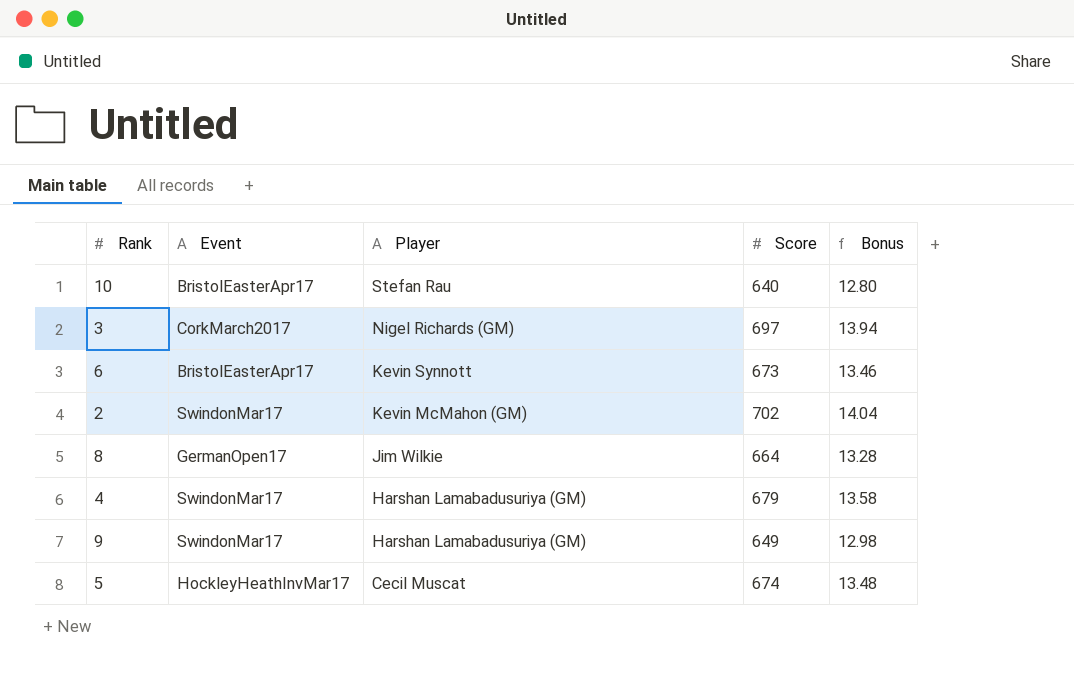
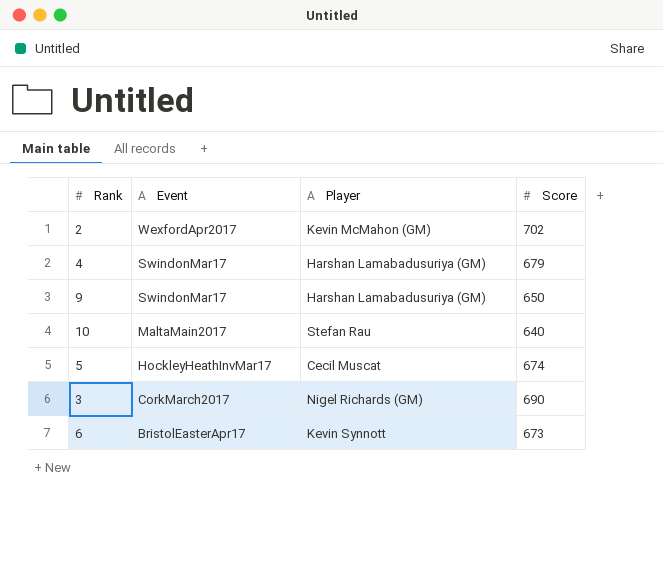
row order: Player descending -> Event descending
column Bonus | formula: [Score] * 0.02 -> none
row 8: GermanOpen17 | Jim Wilkie | 664 | 13.28 -> none
2 | Event: SwindonMar17 -> WexfordApr2017
9 | Score: 649 -> 650
10 | Event: BristolEasterApr17 -> MaltaMain2017
3 | Score: 697 -> 690

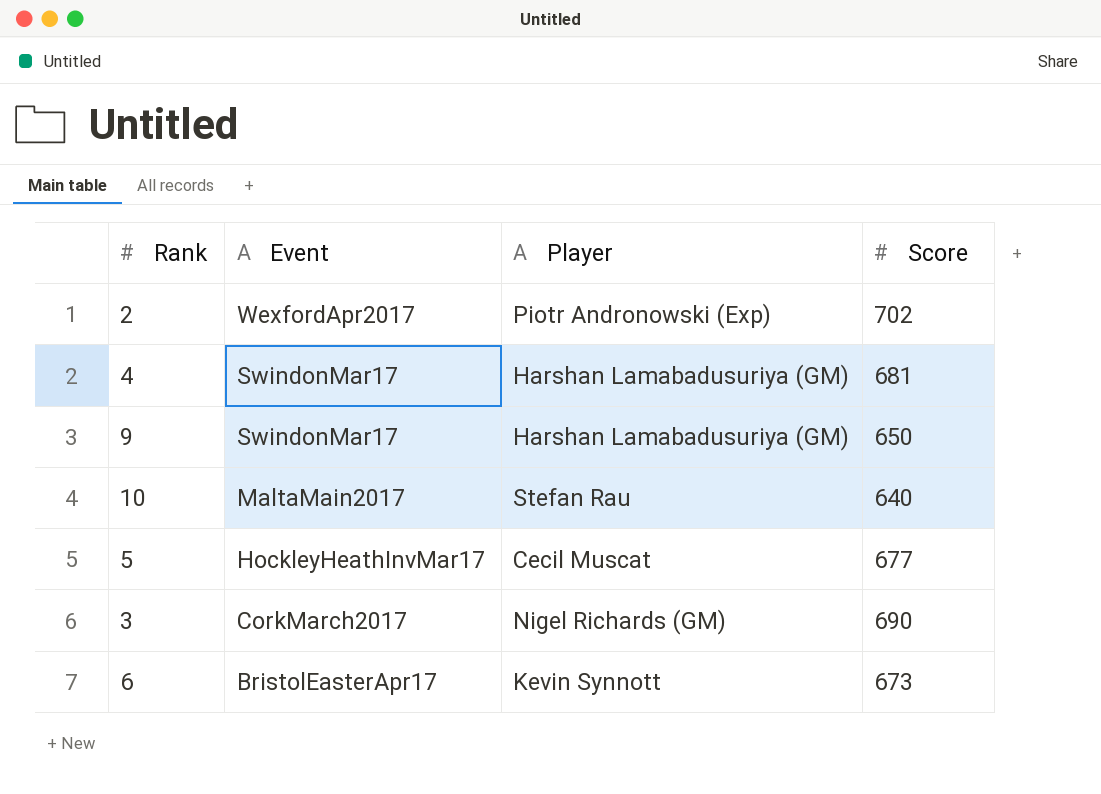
2 | Player: Kevin McMahon (GM) -> Piotr Andronowski (Exp)
4 | Score: 679 -> 681
5 | Score: 674 -> 677

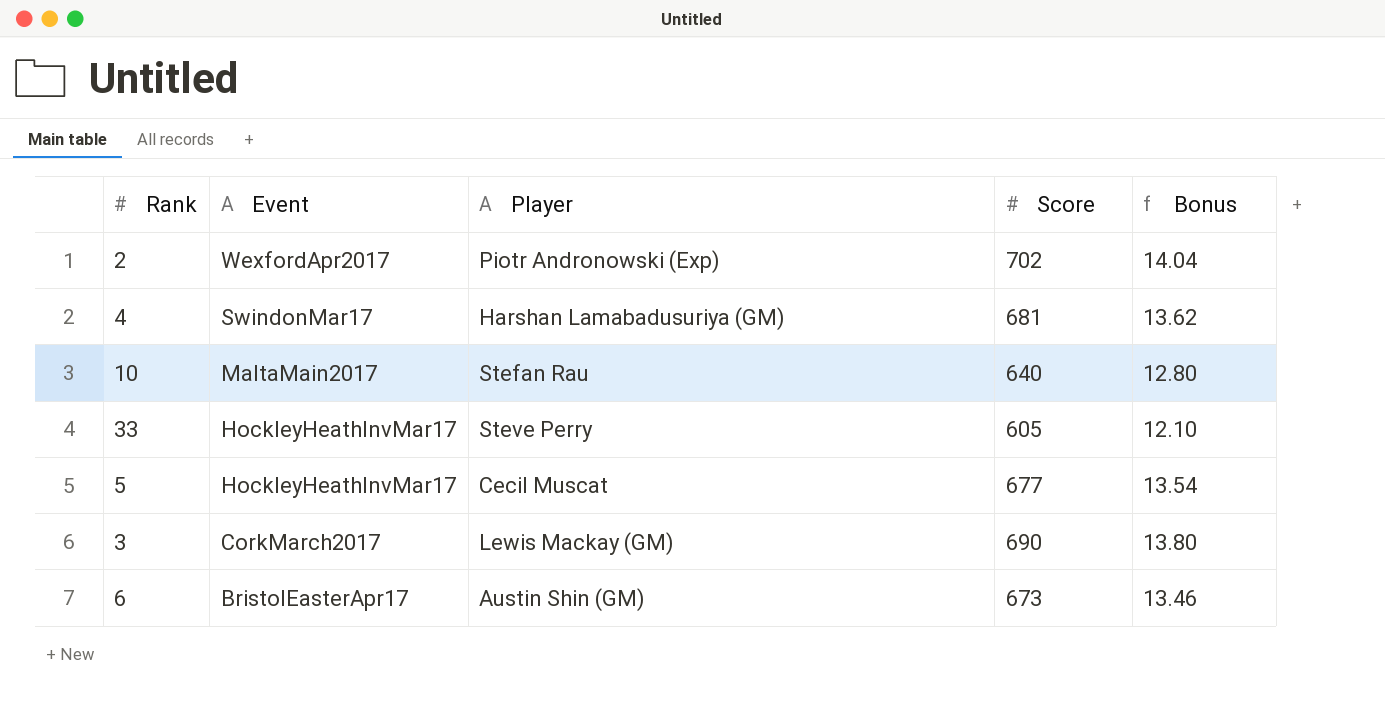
column Bonus | formula: none -> [Score] * 0.02
row 9: SwindonMar17 | Harshan Lamabadusuriya (GM) | 650 -> none
row 33: none -> HockleyHeathInvMar17 | Steve Perry | 605 | 12.10
3 | Player: Nigel Richards (GM) -> Lewis Mackay (GM)
6 | Player: Kevin Synnott -> Austin Shin (GM)

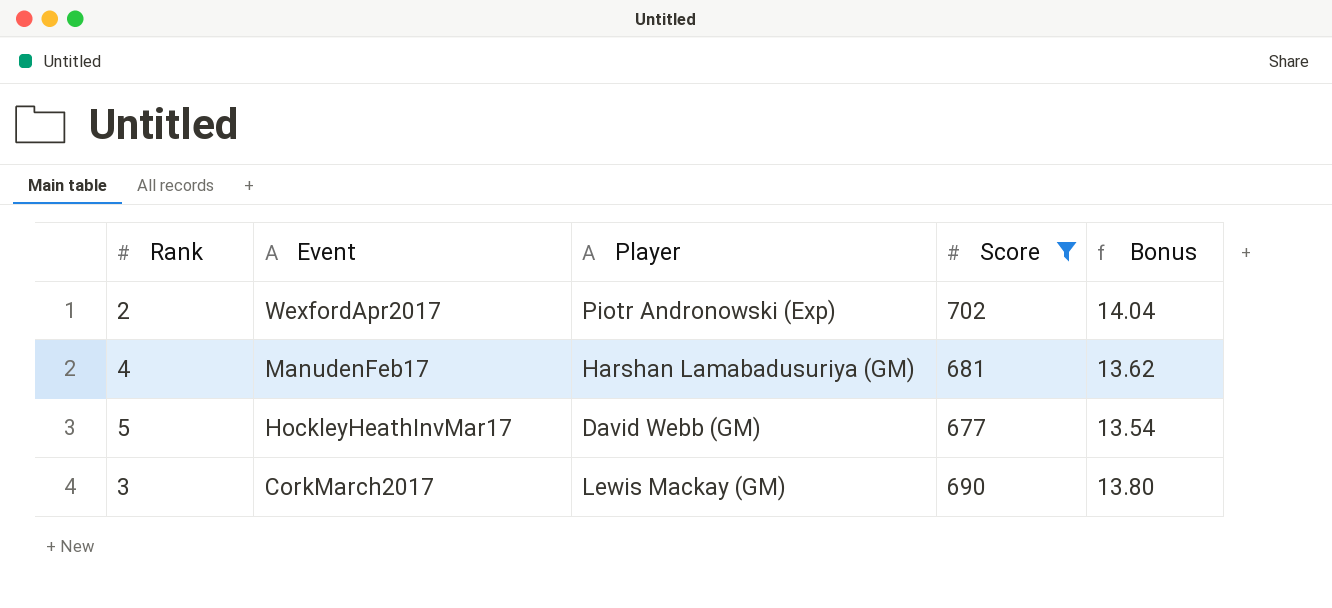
filter: none -> Score >= 677
4 | Event: SwindonMar17 -> ManudenFeb17
5 | Player: Cecil Muscat -> David Webb (GM)

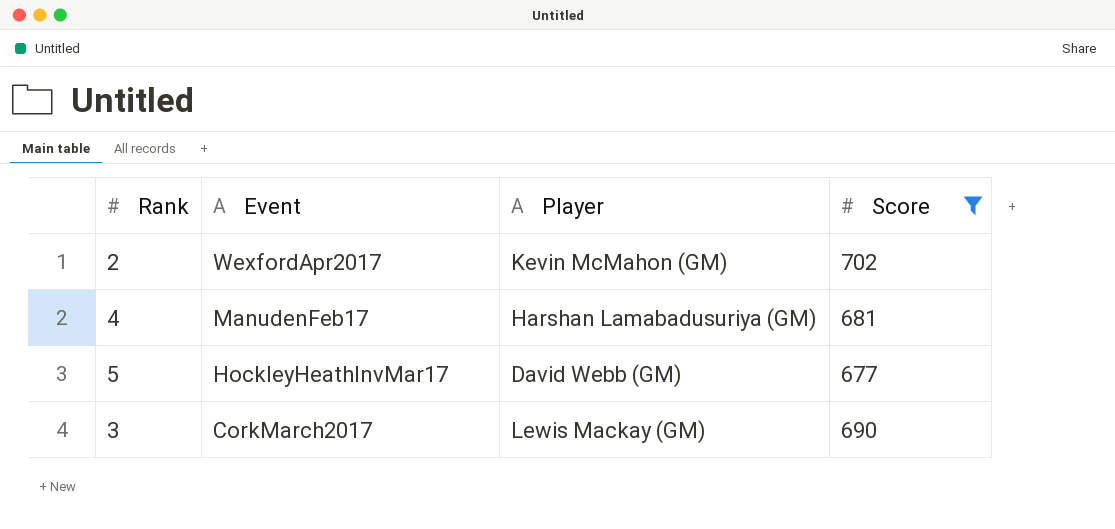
column Bonus | formula: [Score] * 0.02 -> none
2 | Player: Piotr Andronowski (Exp) -> Kevin McMahon (GM)

